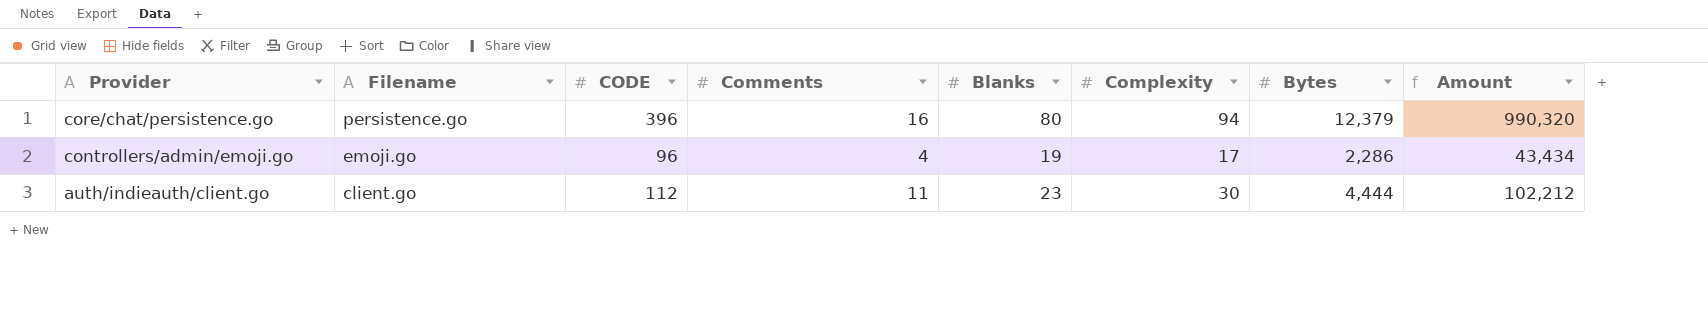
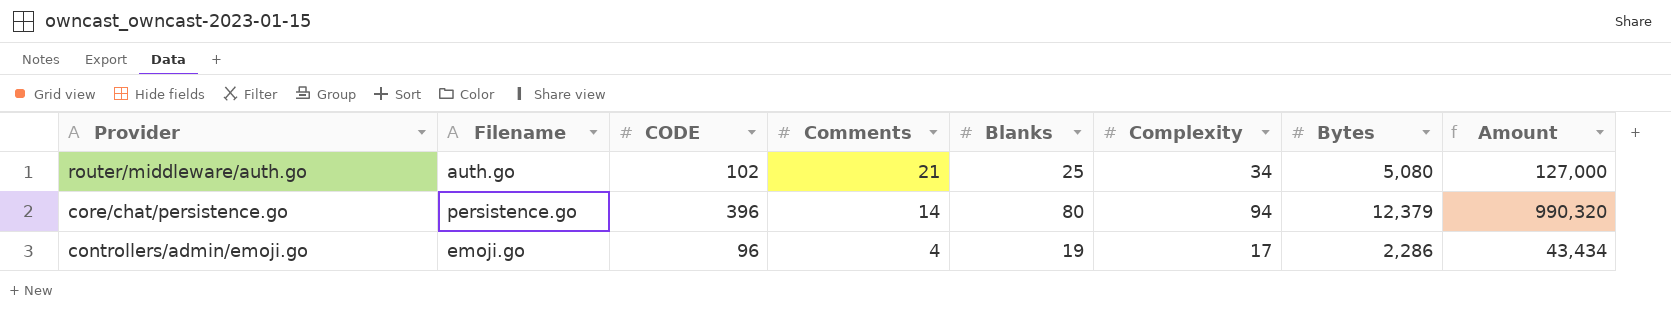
row auth/indieauth/client.go: client.go | 112 | 11 | 23 | 30 | 4,444 | 102,212 -> none
row router/middleware/auth.go: none -> auth.go | 102 | 21 | 25 | 34 | 5,080 | 127,000
core/chat/persistence.go | Comments: 16 -> 14

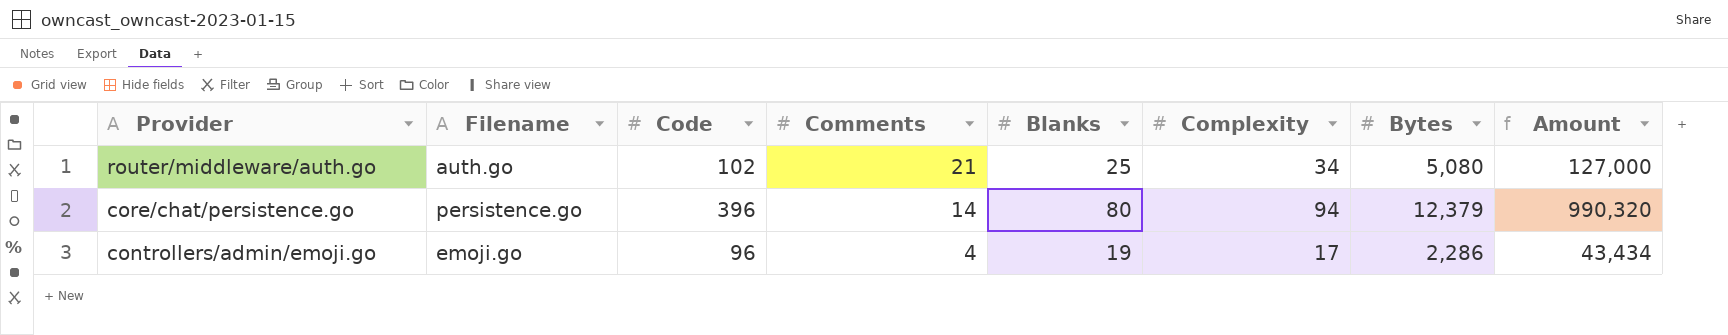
column name: CODE -> Code

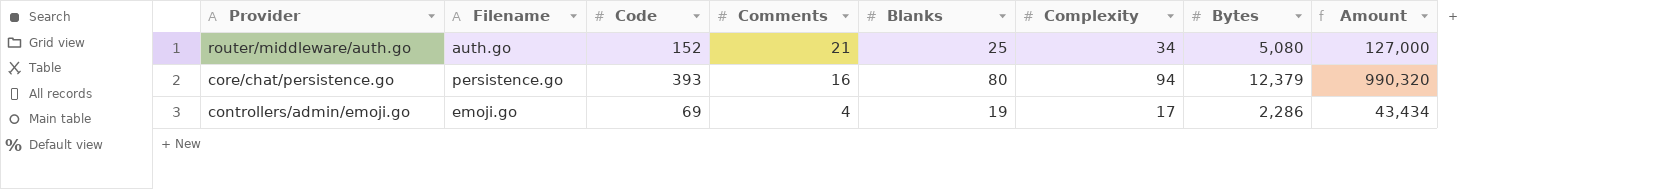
router/middleware/auth.go | Code: 102 -> 152
core/chat/persistence.go | Code: 396 -> 393
core/chat/persistence.go | Comments: 14 -> 16
controllers/admin/emoji.go | Code: 96 -> 69

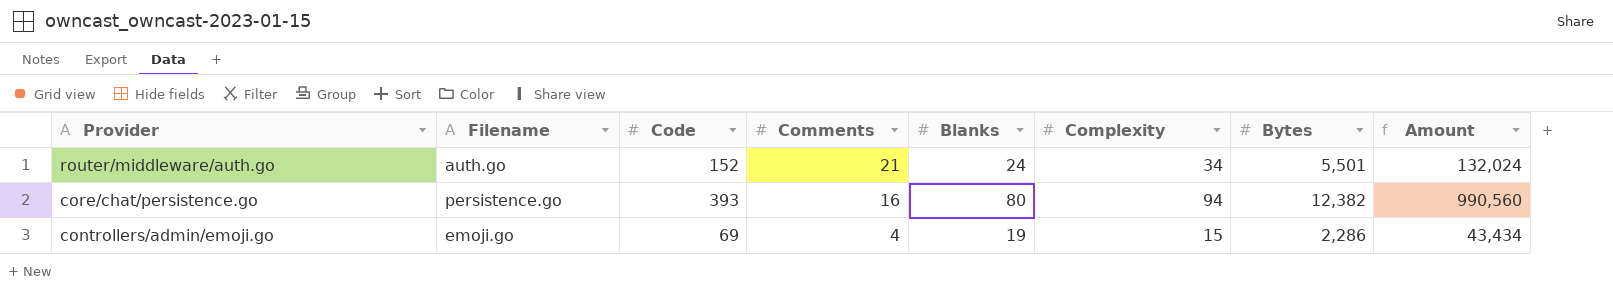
router/middleware/auth.go | Blanks: 25 -> 24
router/middleware/auth.go | Bytes: 5,080 -> 5,501
router/middleware/auth.go | Amount: 127,000 -> 132,024
core/chat/persistence.go | Bytes: 12,379 -> 12,382
core/chat/persistence.go | Amount: 990,320 -> 990,560
controllers/admin/emoji.go | Complexity: 17 -> 15

